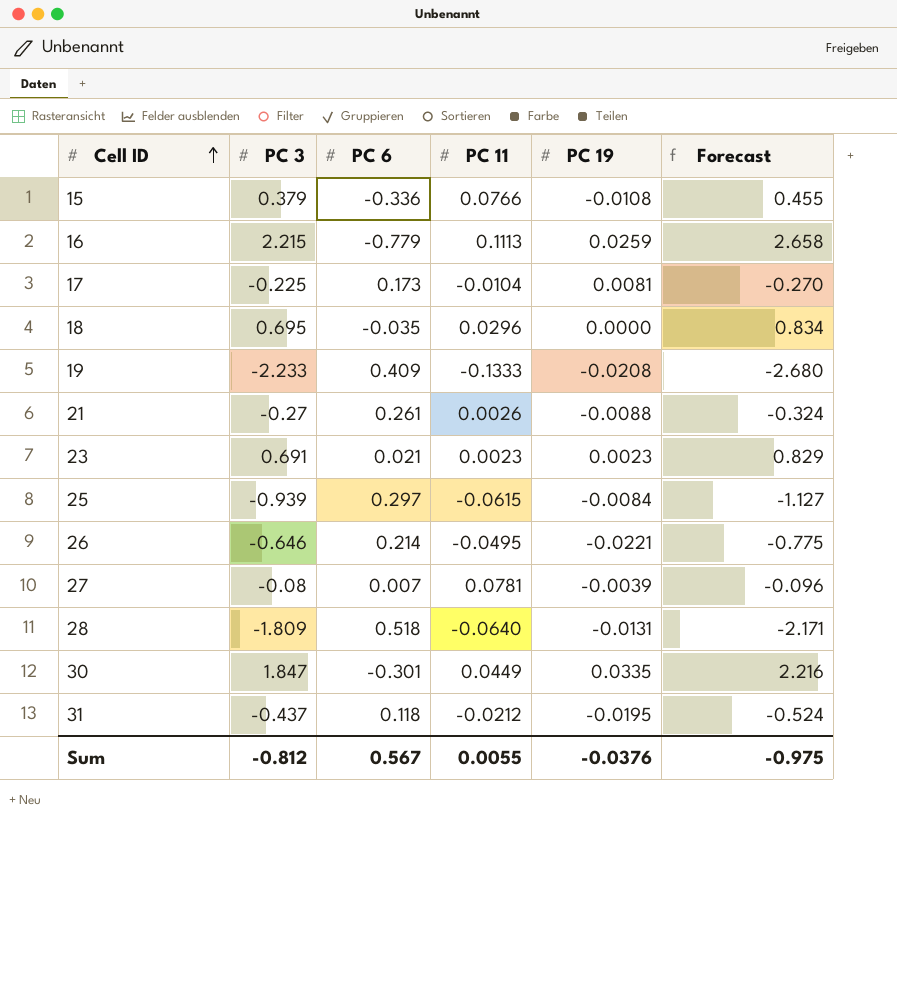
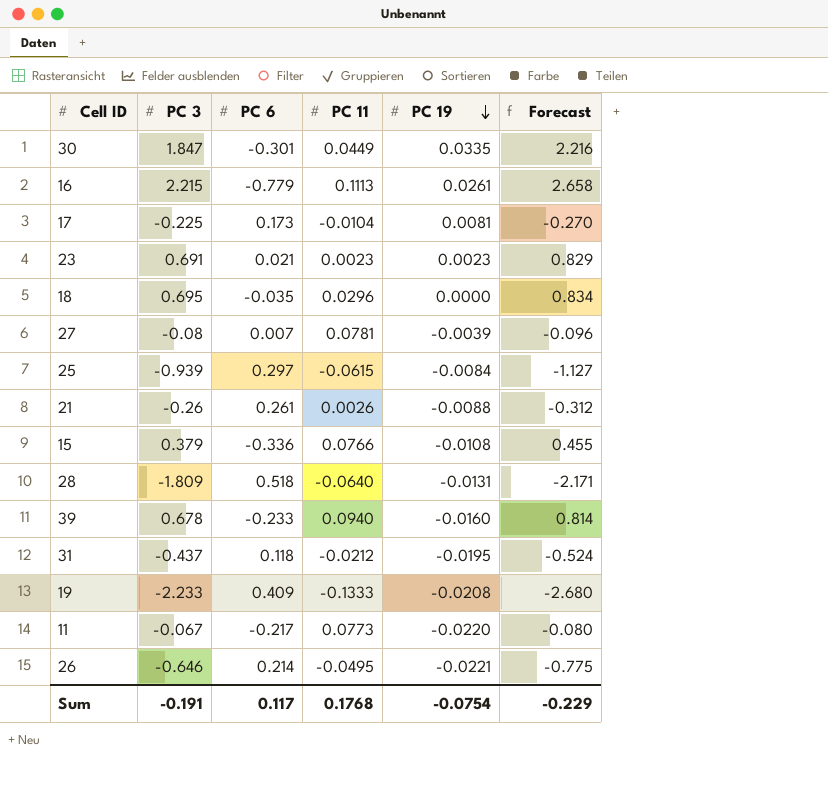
row order: Cell ID ascending -> PC 19 descending
16 | PC 19: 0.0259 -> 0.0261
21 | PC 3: -0.27 -> -0.26
21 | Forecast: -0.324 -> -0.312
row 39: none -> 0.678 | -0.233 | 0.0940 | -0.0160 | 0.814
row 11: none -> -0.067 | -0.217 | 0.0773 | -0.0220 | -0.080
Sum | PC 3: -0.812 -> -0.191
Sum | PC 6: 0.567 -> 0.117
Sum | PC 11: 0.0055 -> 0.1768
Sum | PC 19: -0.0376 -> -0.0754
Sum | Forecast: -0.975 -> -0.229

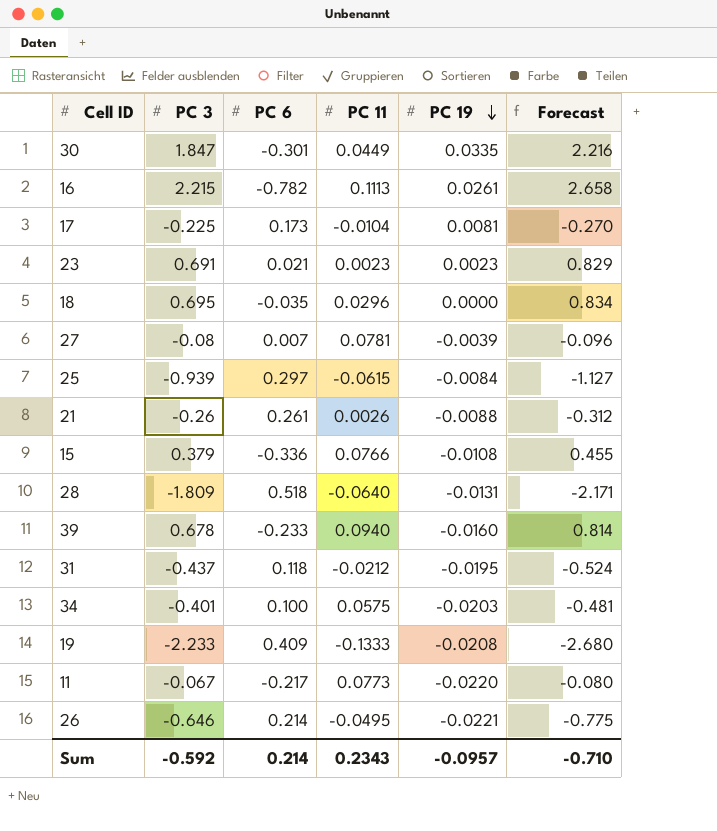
16 | PC 6: -0.779 -> -0.782
row 34: none -> -0.401 | 0.100 | 0.0575 | -0.0203 | -0.481
Sum | PC 3: -0.191 -> -0.592
Sum | PC 6: 0.117 -> 0.214
Sum | PC 11: 0.1768 -> 0.2343
Sum | PC 19: -0.0754 -> -0.0957
Sum | Forecast: -0.229 -> -0.710

